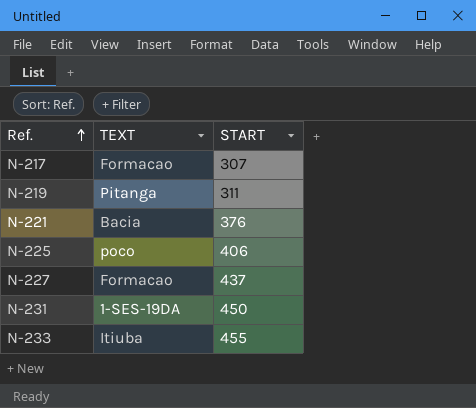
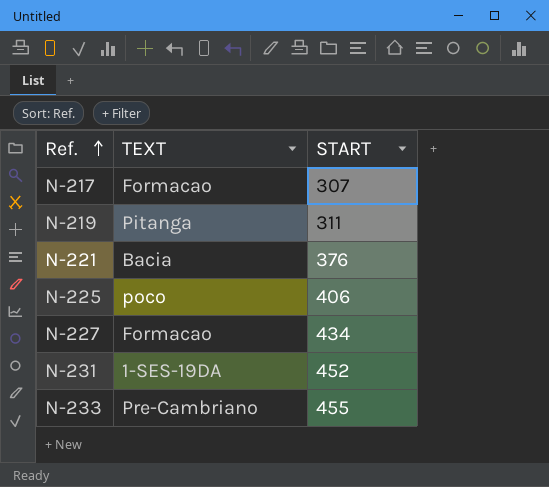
N-227 | START: 437 -> 434
N-231 | START: 450 -> 452
N-233 | TEXT: Itiuba -> Pre-Cambriano

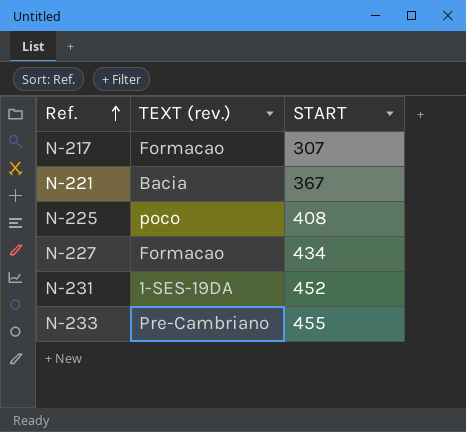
column name: TEXT -> TEXT (rev.)
row N-219: Pitanga | 311 -> none
N-221 | START: 376 -> 367
N-225 | START: 406 -> 408

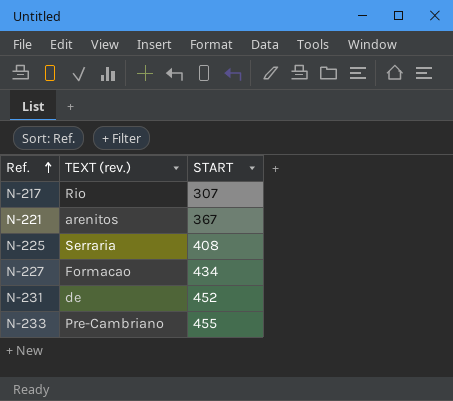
N-217 | TEXT (rev.): Formacao -> Rio
N-221 | TEXT (rev.): Bacia -> arenitos
N-225 | TEXT (rev.): poco -> Serraria
N-231 | TEXT (rev.): 1-SES-19DA -> de

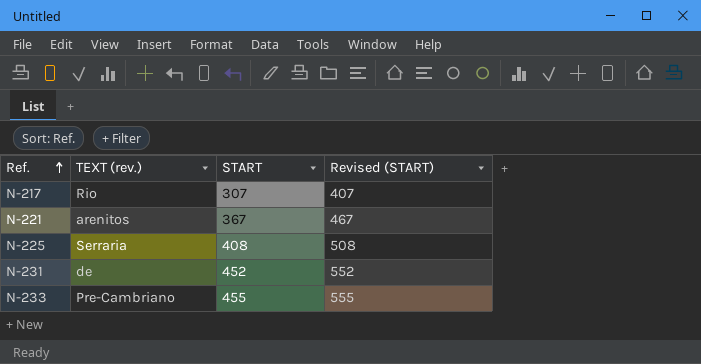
column Revised (START) | formula: none -> [START] + 100
row N-227: Formacao | 434 -> none

